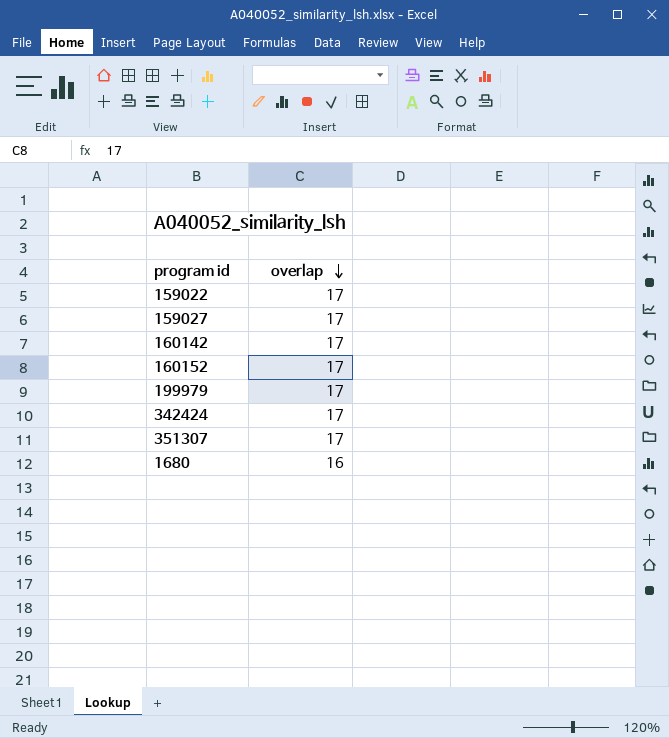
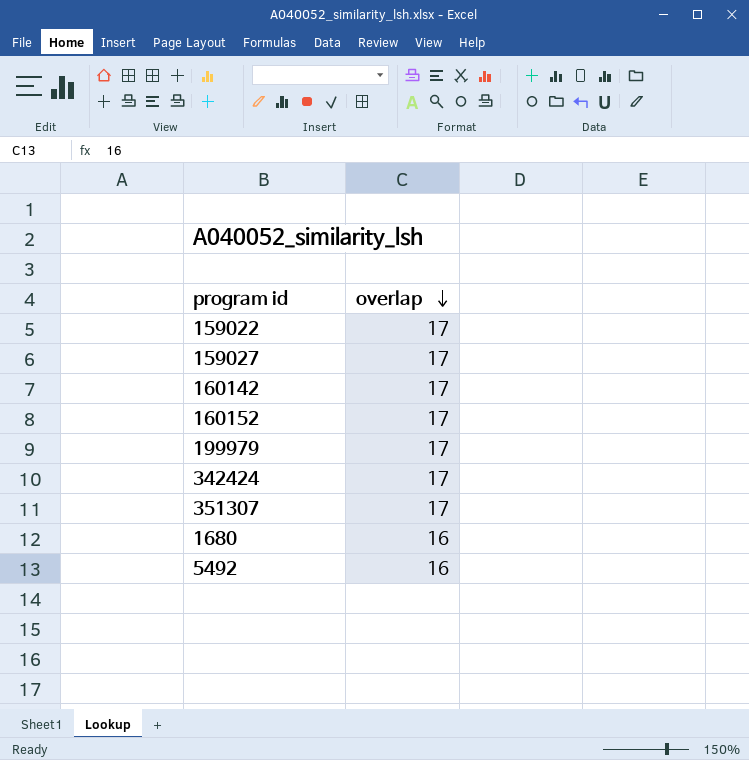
row 5492: none -> 16

